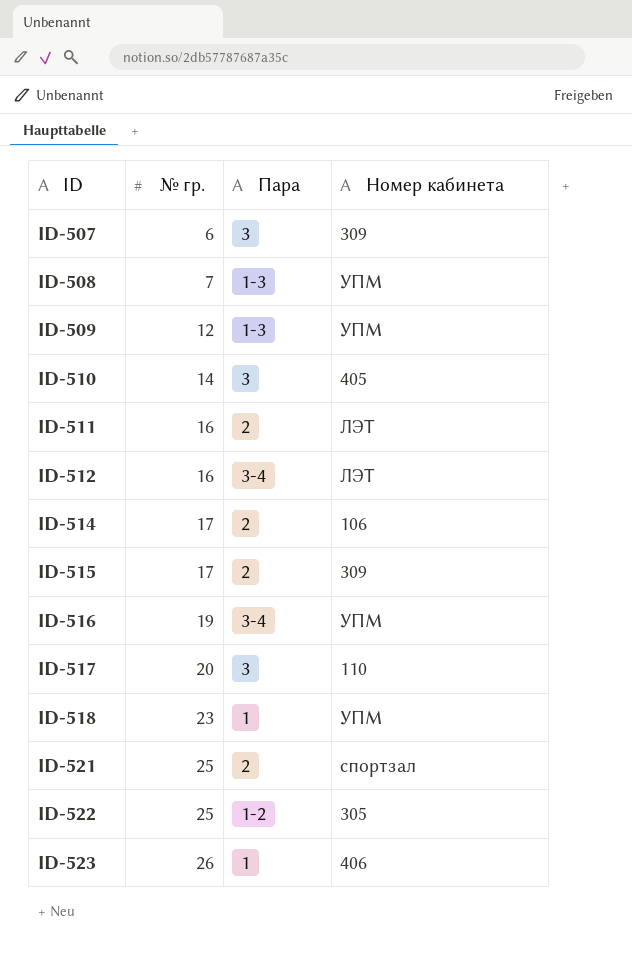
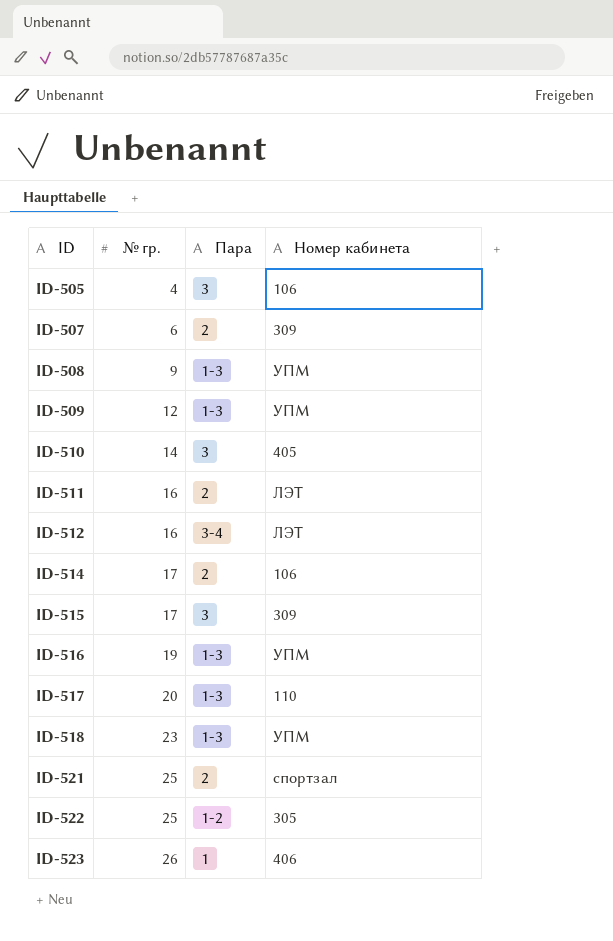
row ID-505: none -> 4 | 3 | 106
ID-507 | Пара: 3 -> 2
ID-508 | № гр.: 7 -> 9
ID-515 | Пара: 2 -> 3
ID-516 | Пара: 3-4 -> 1-3
ID-517 | Пара: 3 -> 1-3
ID-518 | Пара: 1 -> 1-3

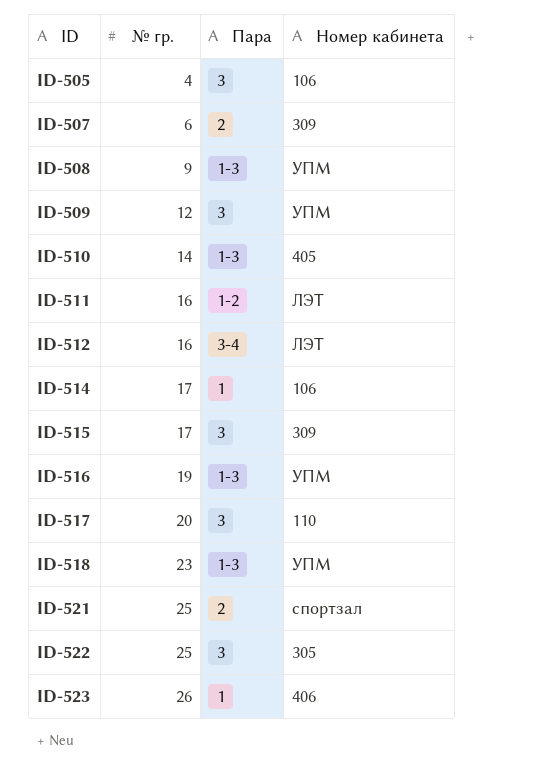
ID-509 | Пара: 1-3 -> 3
ID-510 | Пара: 3 -> 1-3
ID-511 | Пара: 2 -> 1-2
ID-514 | Пара: 2 -> 1
ID-517 | Пара: 1-3 -> 3
ID-522 | Пара: 1-2 -> 3

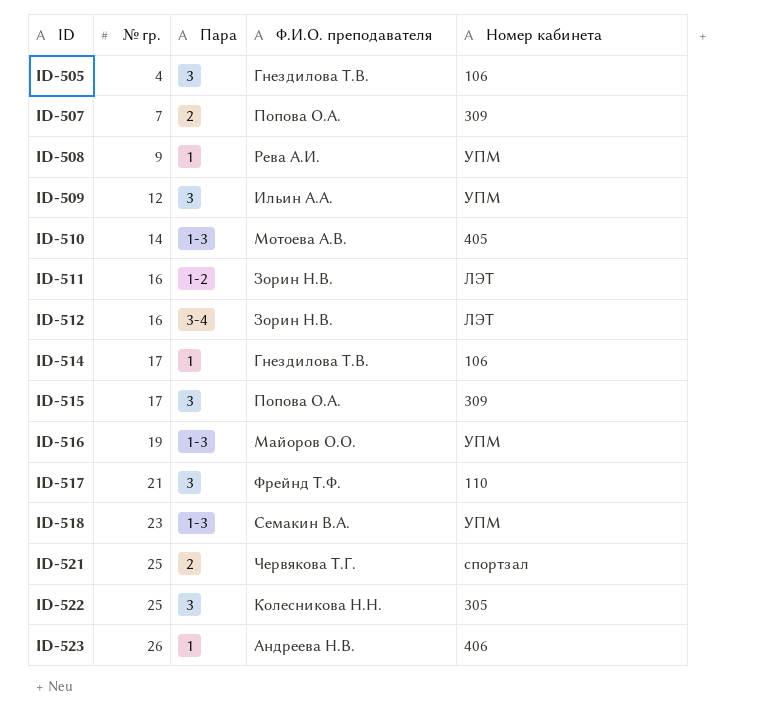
column Ф.И.О. преподавателя | position: none -> 4
ID-507 | № гр.: 6 -> 7
ID-508 | Пара: 1-3 -> 1
ID-517 | № гр.: 20 -> 21

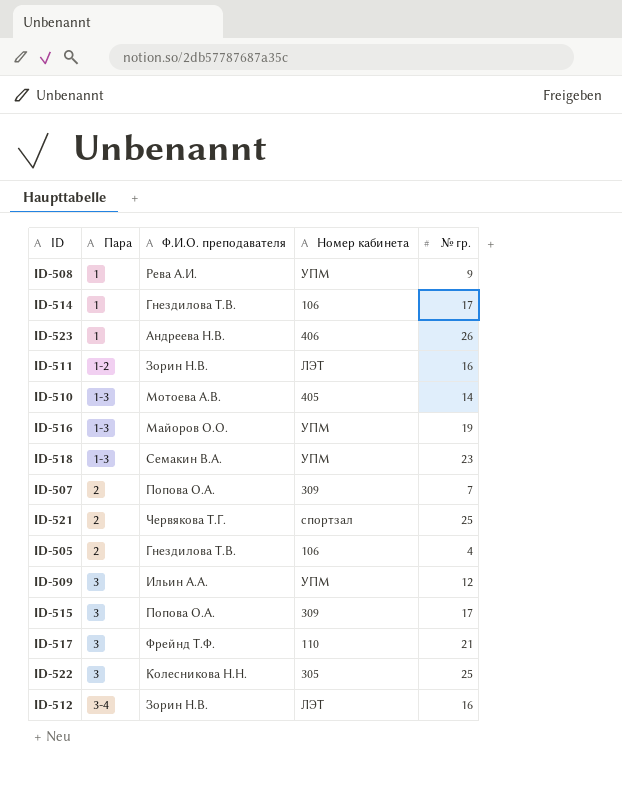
row order: ID ascending -> Пара ascending
column № гр. | position: 2 -> 5
ID-505 | Пара: 3 -> 2

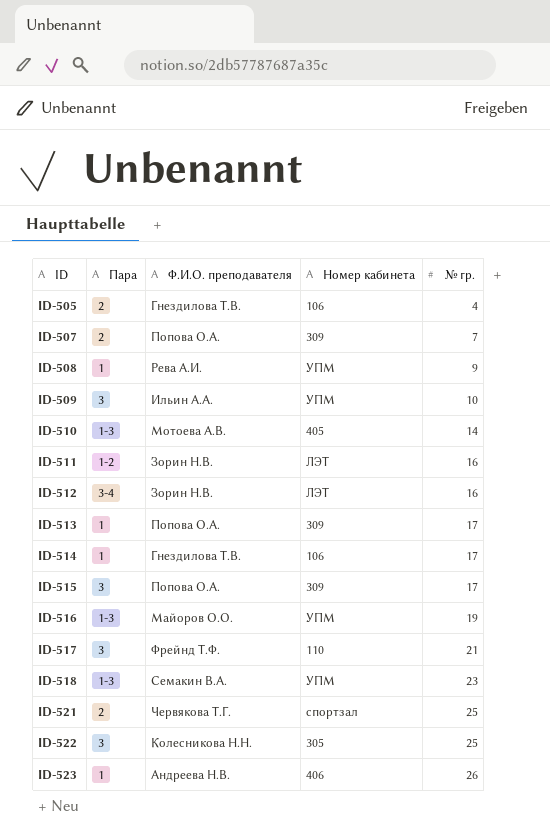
row order: Пара ascending -> ID ascending
ID-509 | № гр.: 12 -> 10
row ID-513: none -> 1 | Попова О.А. | 309 | 17

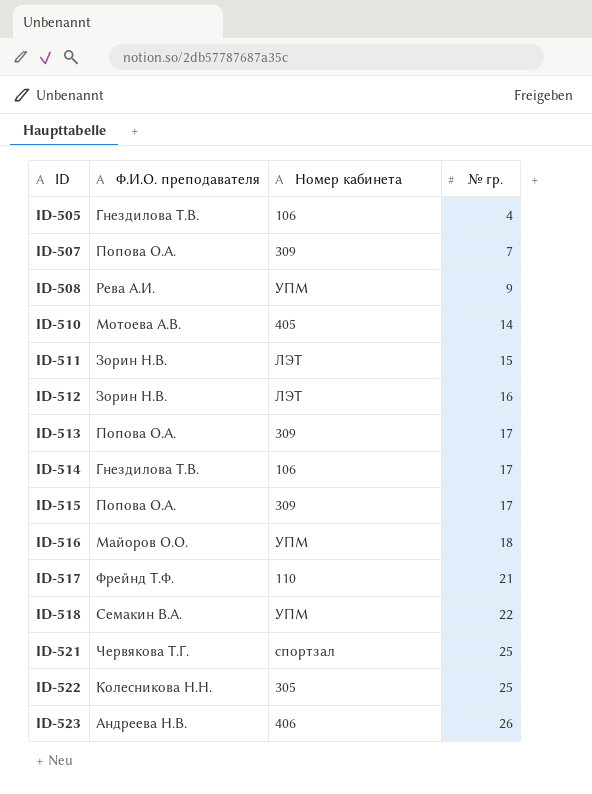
column Пара | position: 2 -> none
row ID-509: 3 | Ильин А.А. | УПМ | 10 -> none
ID-511 | № гр.: 16 -> 15
ID-516 | № гр.: 19 -> 18
ID-518 | № гр.: 23 -> 22

